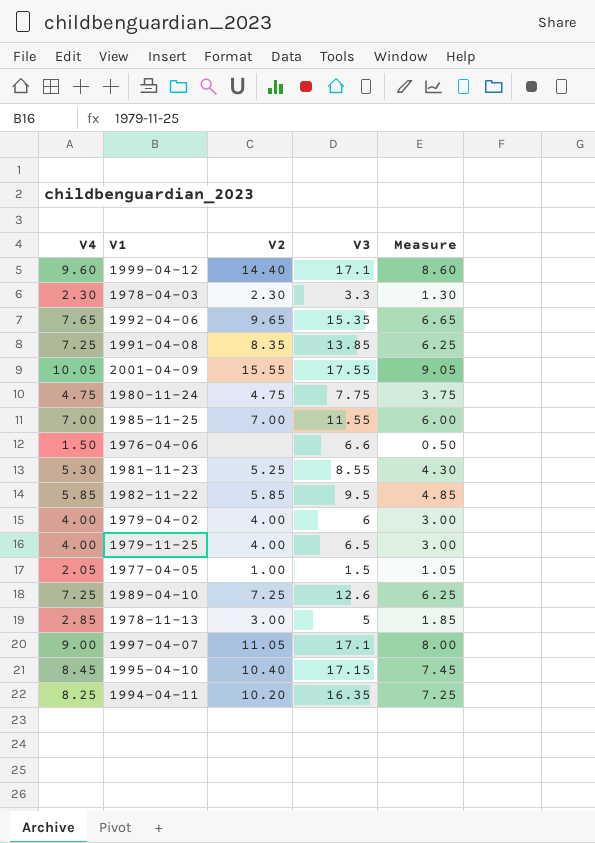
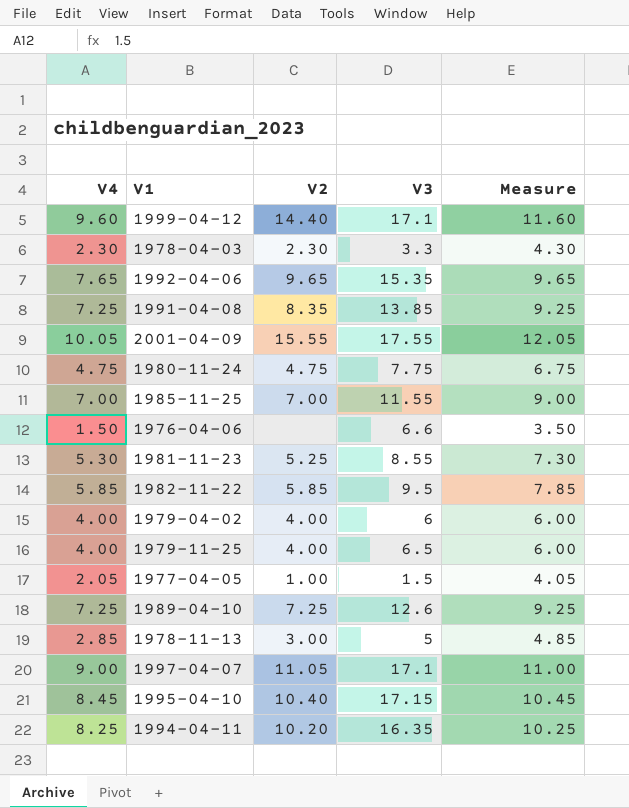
column Measure | formula: [V4] - 1 -> [V4] + 2

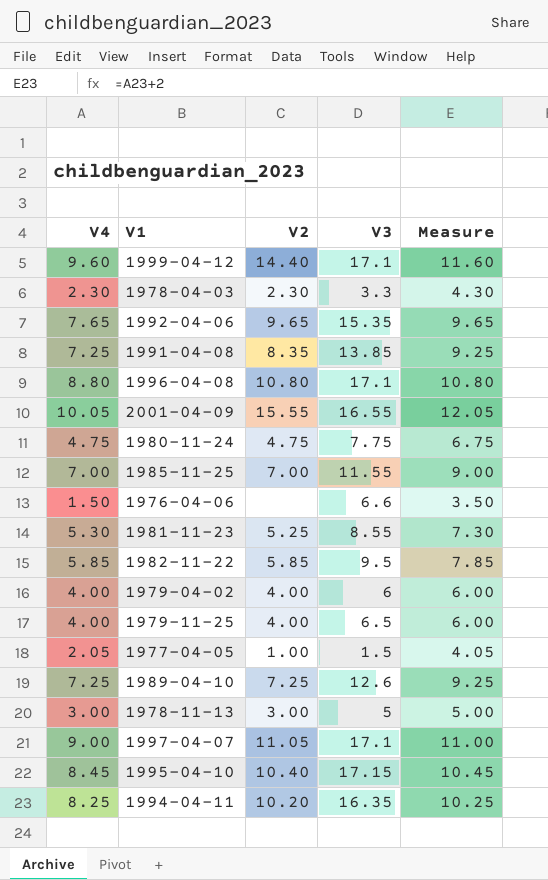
row 1996-04-08: none -> 8.80 | 10.80 | 17.1 | 10.80
2001-04-09 | V3: 17.55 -> 16.55
1978-11-13 | V4: 2.85 -> 3.00
1978-11-13 | Measure: 4.85 -> 5.00

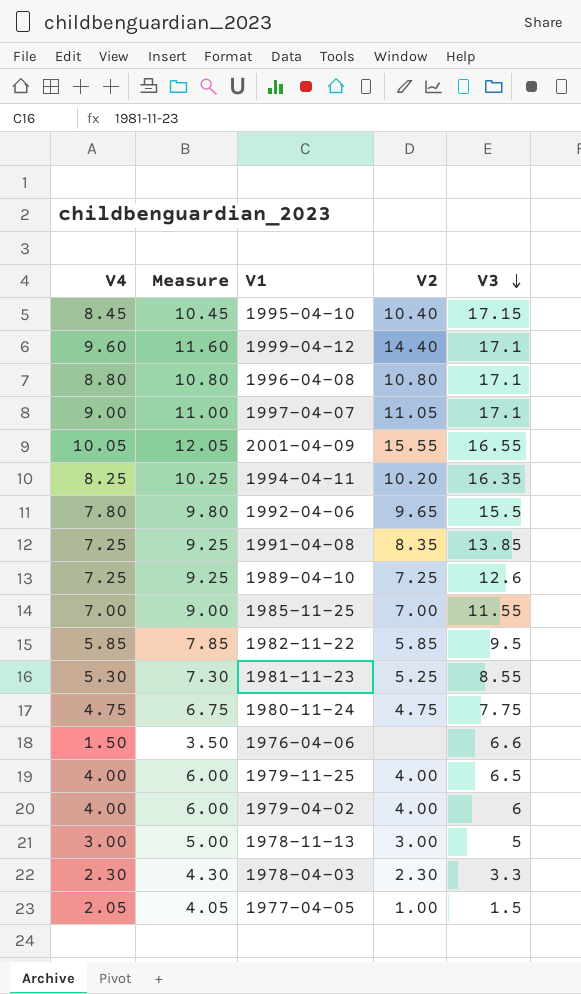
row order: none -> V3 descending
column Measure | position: 5 -> 2
1992-04-06 | V4: 7.65 -> 7.80
1992-04-06 | Measure: 9.65 -> 9.80
1992-04-06 | V3: 15.35 -> 15.5

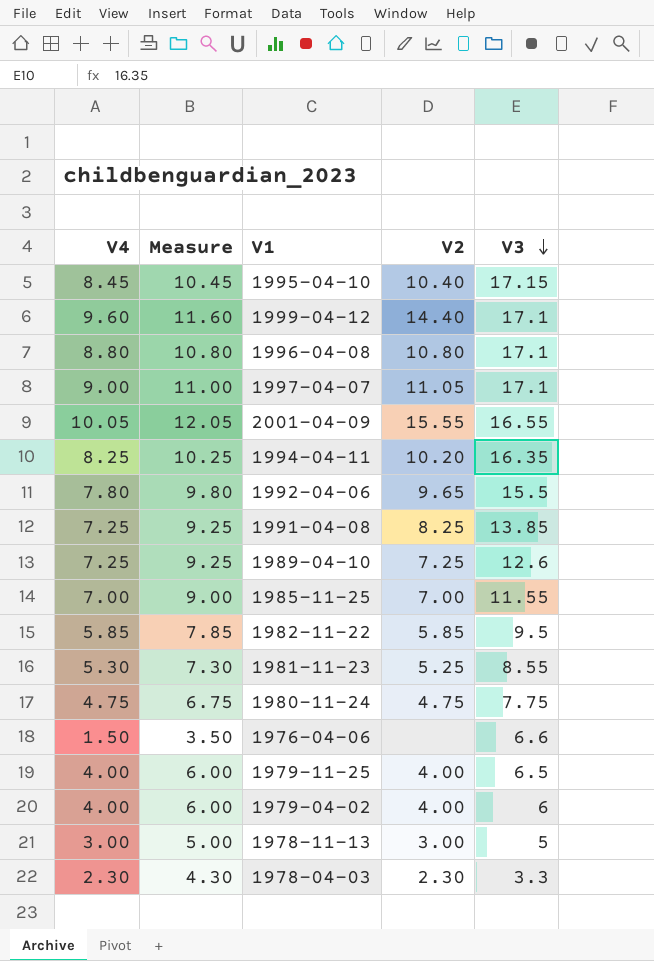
row 1977-04-05: 2.05 | 4.05 | 1.00 | 1.5 -> none
1991-04-08 | V2: 8.35 -> 8.25

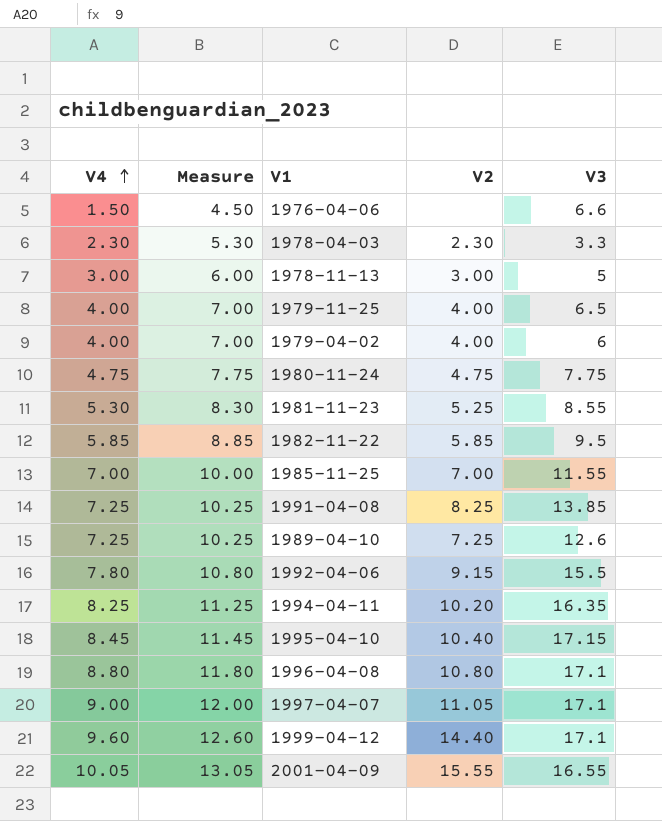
row order: V3 descending -> V4 ascending
column Measure | formula: [V4] + 2 -> [V4] + 3
1992-04-06 | V2: 9.65 -> 9.15

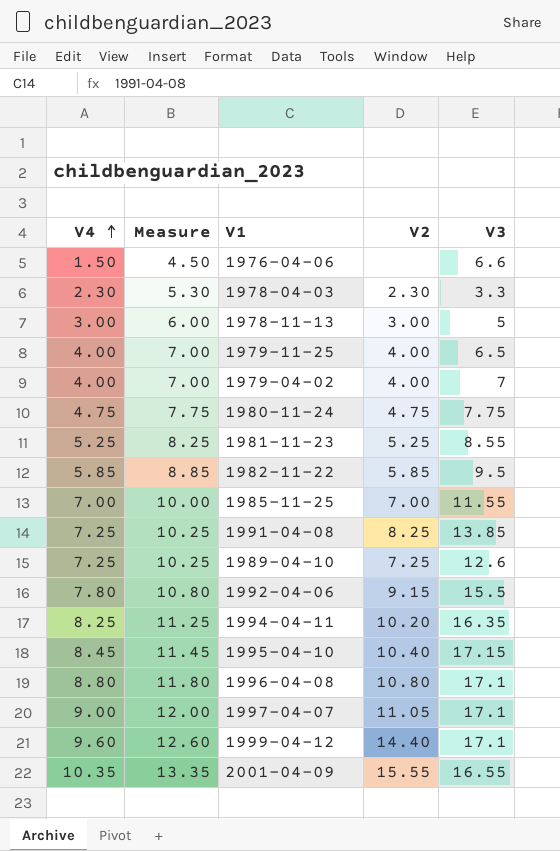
1979-04-02 | V3: 6 -> 7
1981-11-23 | V4: 5.30 -> 5.25
1981-11-23 | Measure: 8.30 -> 8.25
2001-04-09 | V4: 10.05 -> 10.35
2001-04-09 | Measure: 13.05 -> 13.35

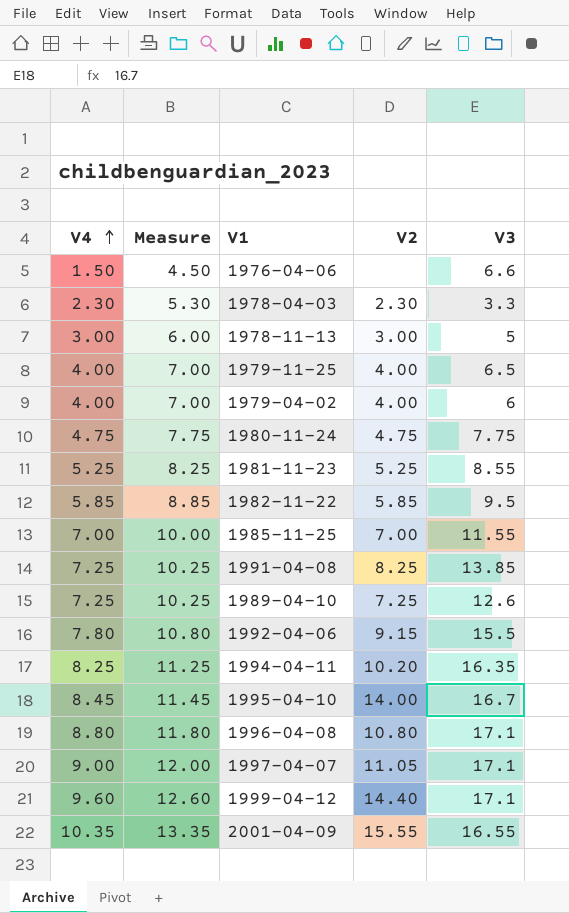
1979-04-02 | V3: 7 -> 6
1995-04-10 | V2: 10.40 -> 14.00
1995-04-10 | V3: 17.15 -> 16.7

